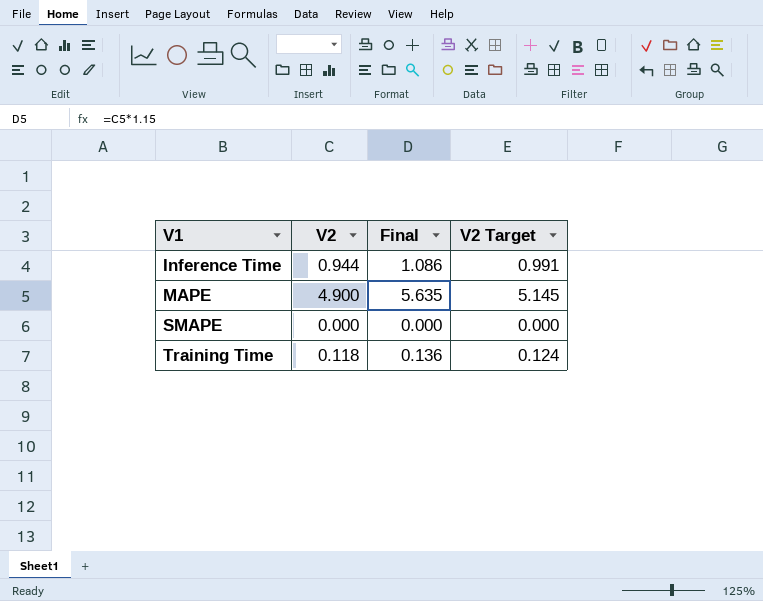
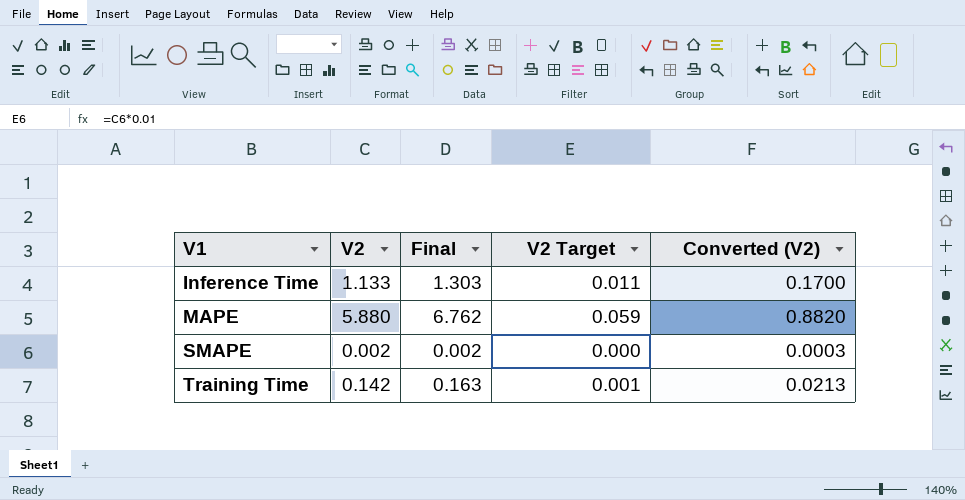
column V2 Target | formula: [V2] * 1.05 -> [V2] * 0.01
column Converted (V2) | formula: none -> [V2] * 0.15
Inference Time | V2: 0.944 -> 1.133
Inference Time | Final: 1.086 -> 1.303
MAPE | V2: 4.900 -> 5.880
MAPE | Final: 5.635 -> 6.762
SMAPE | V2: 0.000 -> 0.002
SMAPE | Final: 0.000 -> 0.002
Training Time | V2: 0.118 -> 0.142
Training Time | Final: 0.136 -> 0.163

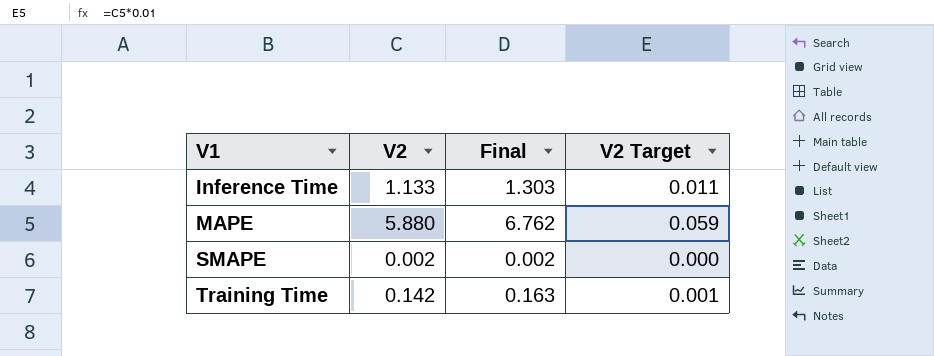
column Converted (V2) | formula: [V2] * 0.15 -> none

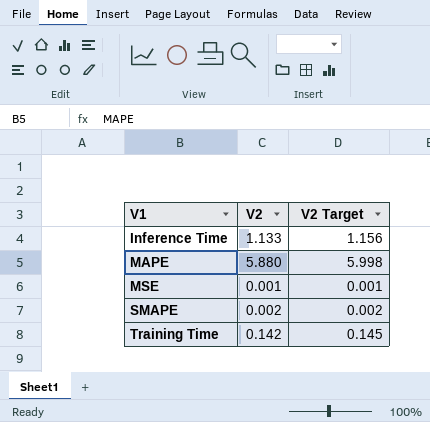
column Final | formula: [V2] * 1.15 -> none
column V2 Target | formula: [V2] * 0.01 -> [V2] * 1.02
row MSE: none -> 0.001 | 0.001

